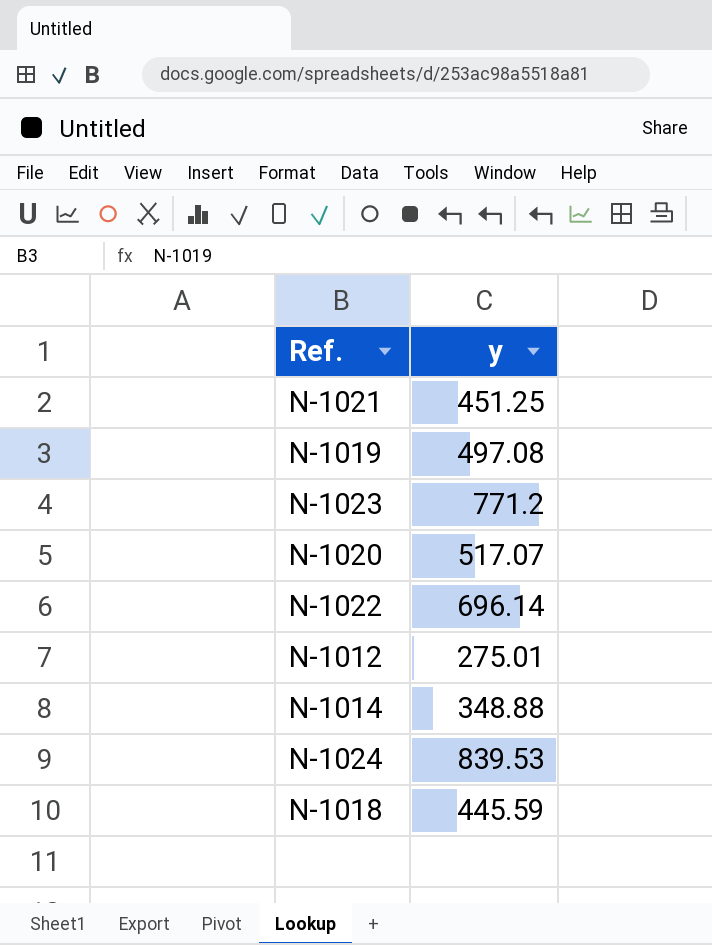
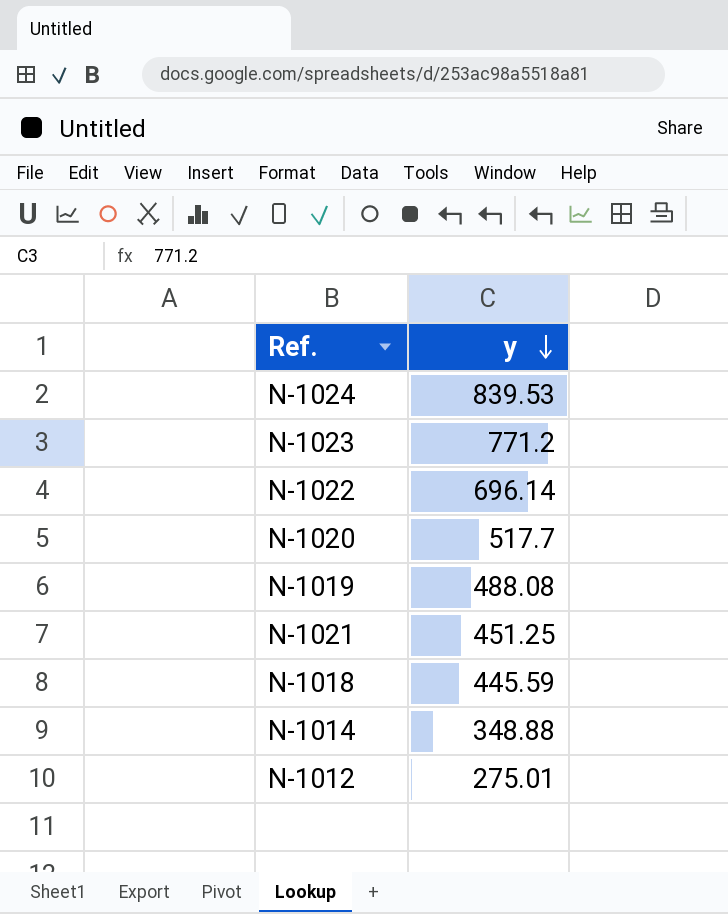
row order: none -> y descending
N-1020 | y: 517.07 -> 517.7
N-1019 | y: 497.08 -> 488.08

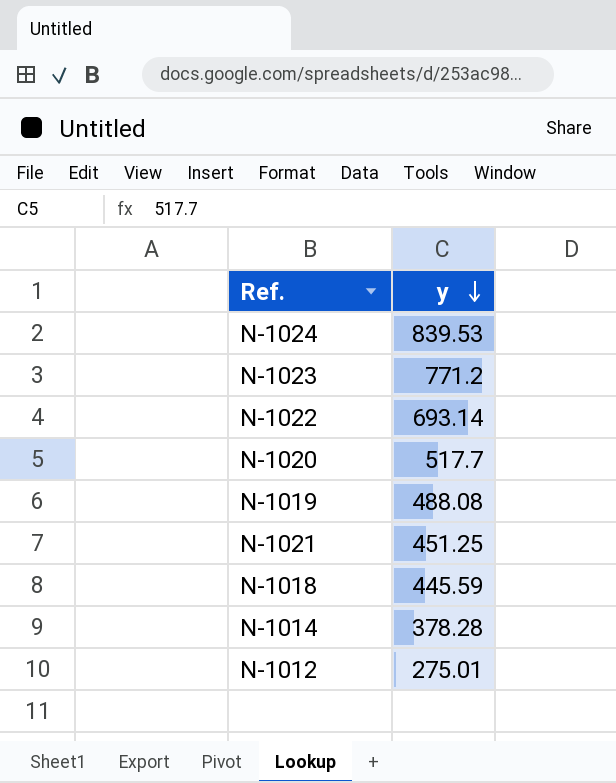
N-1022 | y: 696.14 -> 693.14
N-1014 | y: 348.88 -> 378.28

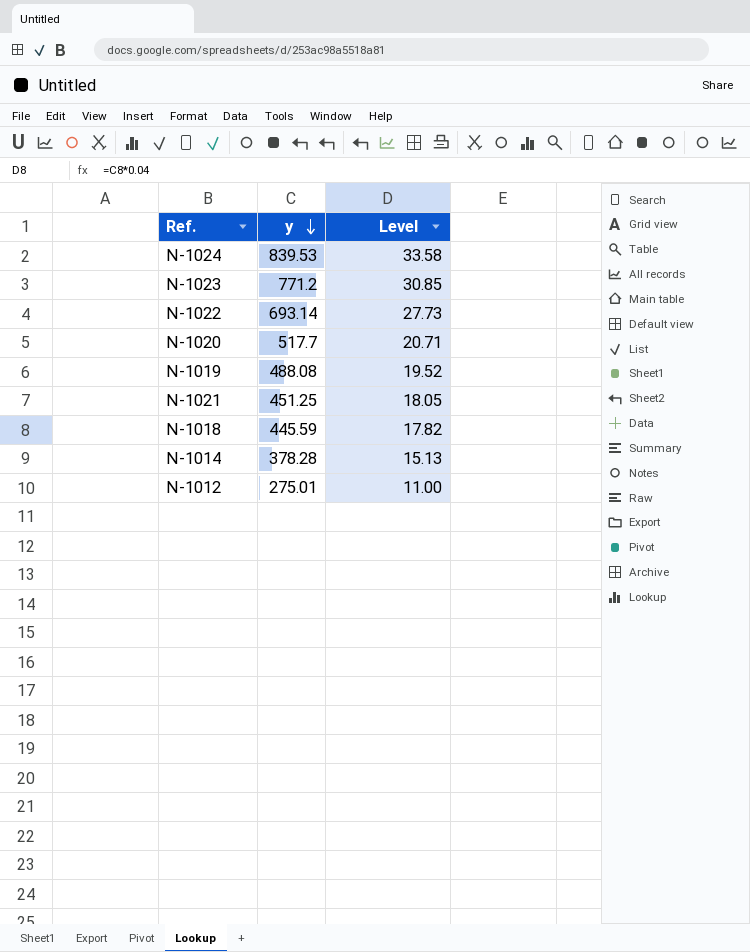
column Level | formula: none -> [y] * 0.04

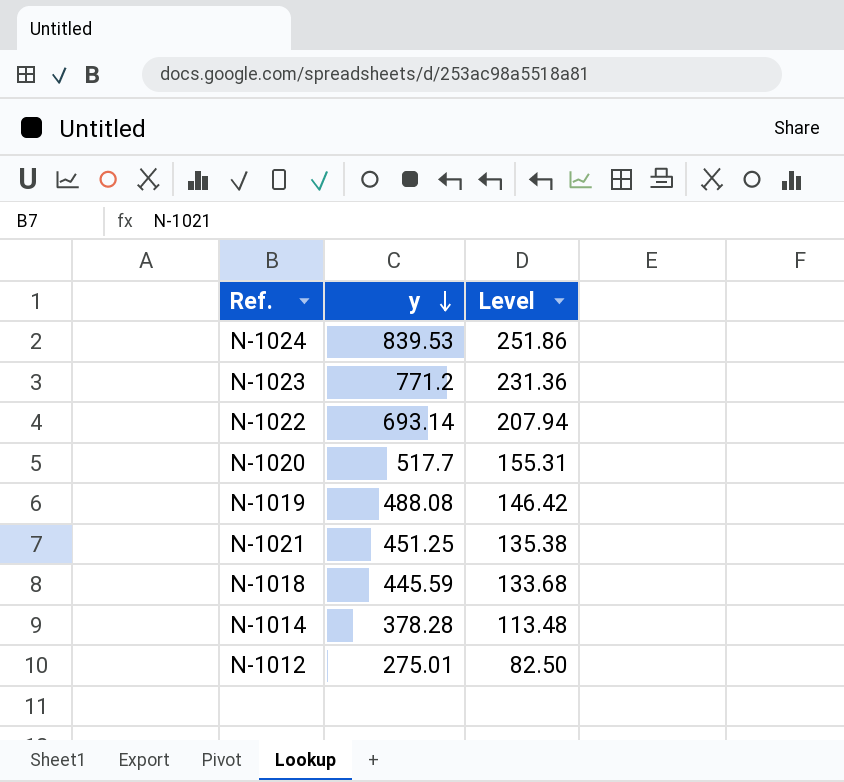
column Level | formula: [y] * 0.04 -> [y] * 0.3

